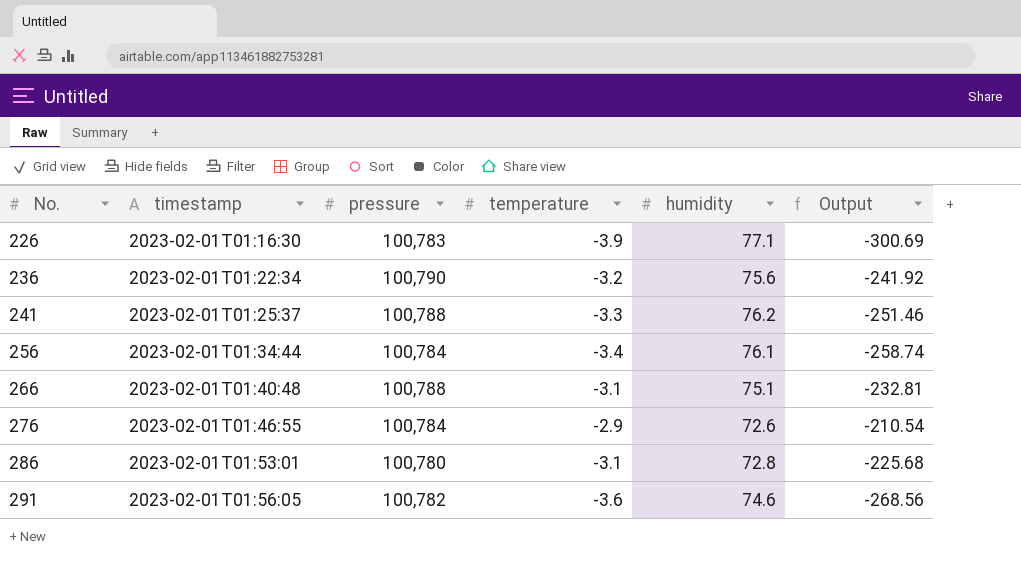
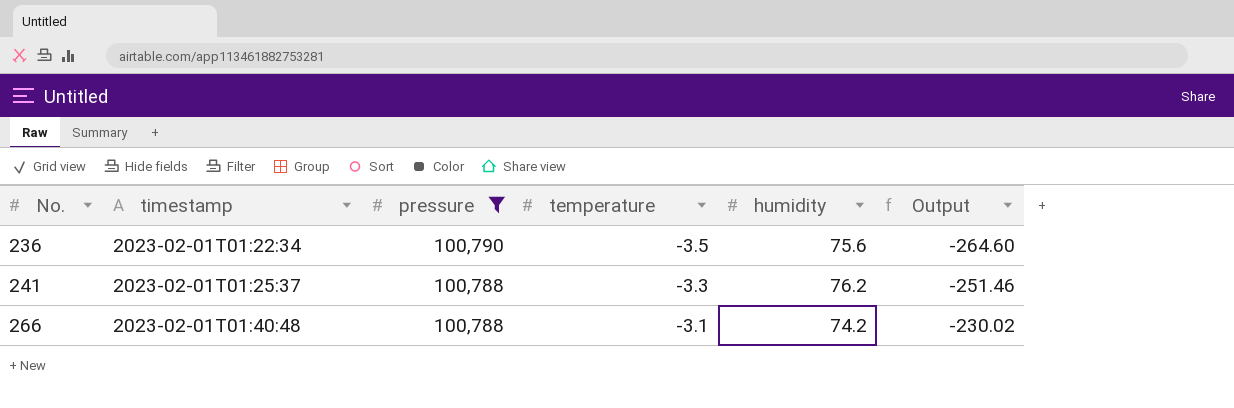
filter: none -> pressure >= 100,788
236 | temperature: -3.2 -> -3.5
236 | Output: -241.92 -> -264.60
266 | humidity: 75.1 -> 74.2
266 | Output: -232.81 -> -230.02

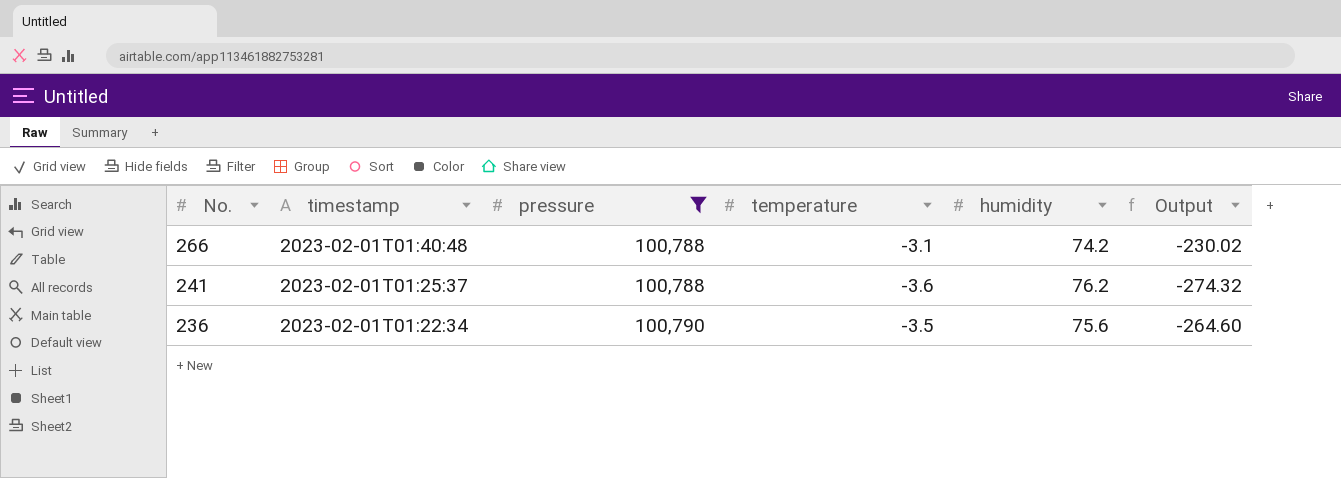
row order: No. ascending -> No. descending
241 | temperature: -3.3 -> -3.6
241 | Output: -251.46 -> -274.32

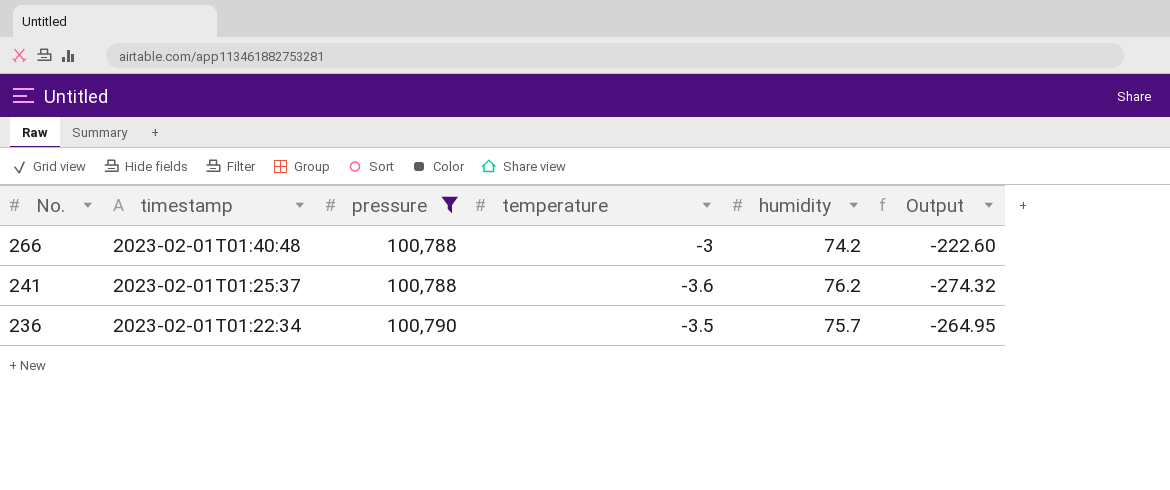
266 | temperature: -3.1 -> -3
266 | Output: -230.02 -> -222.60
236 | humidity: 75.6 -> 75.7
236 | Output: -264.60 -> -264.95

